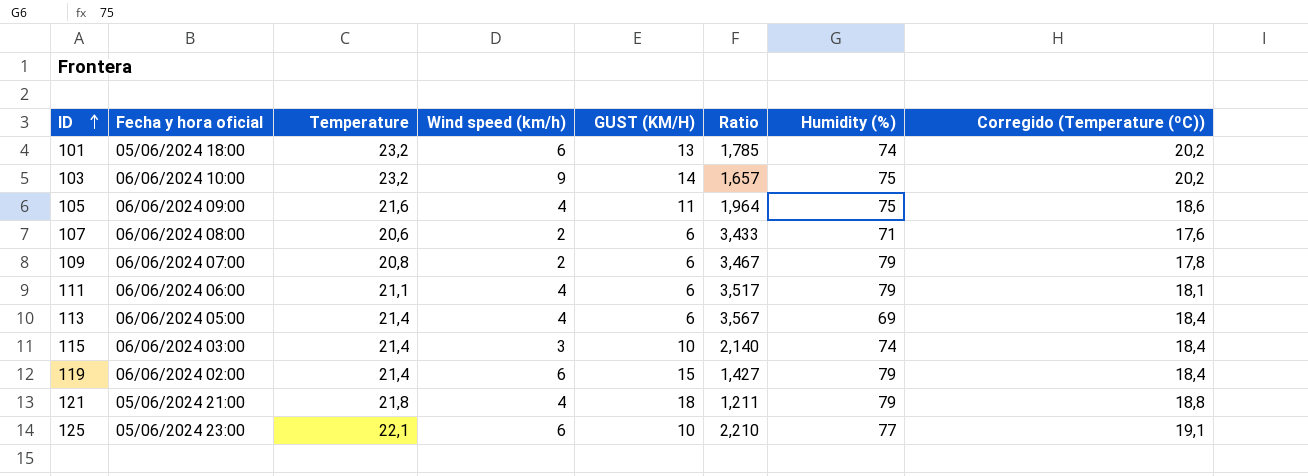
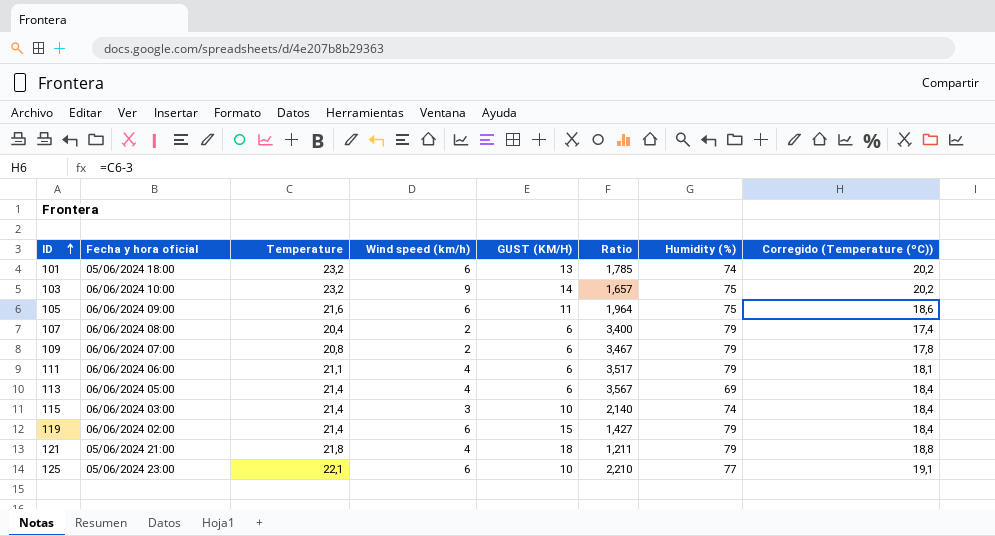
105 | Wind speed (km/h): 4 -> 6
107 | Temperature: 20,6 -> 20,4
107 | Ratio: 3,433 -> 3,400
107 | Humidity (%): 71 -> 79
107 | Corregido (Temperature (ºC)): 17,6 -> 17,4

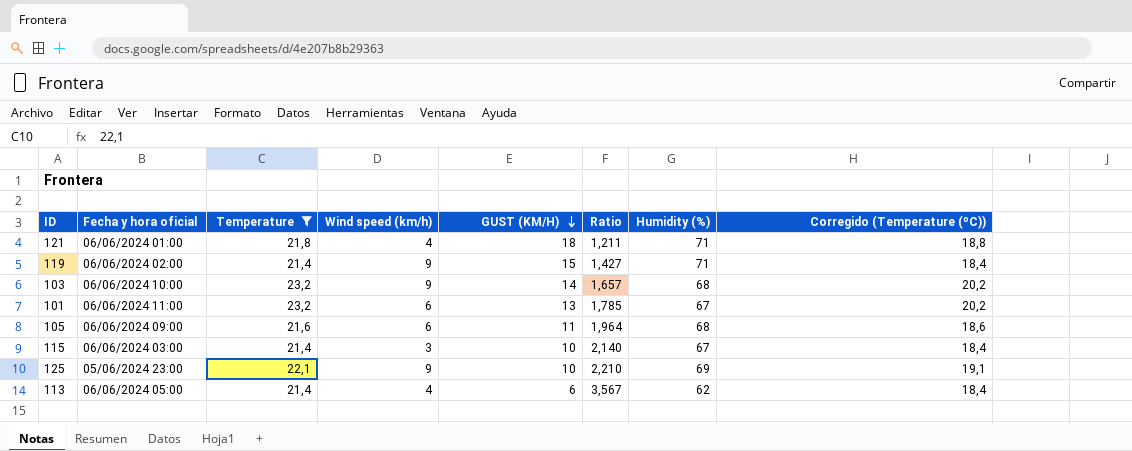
filter: none -> Temperature >= 21,4
row order: ID ascending -> GUST (KM/H) descending
121 | Fecha y hora oficial: 05/06/2024 21:00 -> 06/06/2024 01:00
121 | Humidity (%): 79 -> 71
119 | Wind speed (km/h): 6 -> 9
119 | Humidity (%): 79 -> 71
103 | Humidity (%): 75 -> 68
101 | Fecha y hora oficial: 05/06/2024 18:00 -> 06/06/2024 11:00
101 | Humidity (%): 74 -> 67
105 | Humidity (%): 75 -> 68
115 | Humidity (%): 74 -> 67
125 | Wind speed (km/h): 6 -> 9
125 | Humidity (%): 77 -> 69
113 | Humidity (%): 69 -> 62

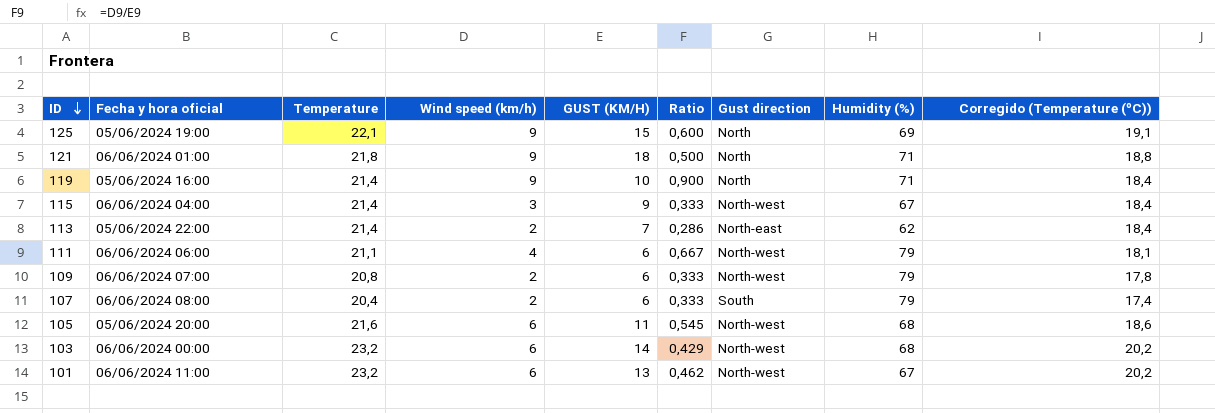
filter: Temperature >= 21,4 -> none
row order: GUST (KM/H) descending -> ID descending
column Ratio | formula: [Temperature] / [GUST (KM/H)] -> [Wind speed (km/h)] / [GUST (KM/H)]
column Gust direction | position: none -> 7
125 | Fecha y hora oficial: 05/06/2024 23:00 -> 05/06/2024 19:00
125 | GUST (KM/H): 10 -> 15
121 | Wind speed (km/h): 4 -> 9
119 | Fecha y hora oficial: 06/06/2024 02:00 -> 05/06/2024 16:00
119 | GUST (KM/H): 15 -> 10
115 | Fecha y hora oficial: 06/06/2024 03:00 -> 06/06/2024 04:00
115 | GUST (KM/H): 10 -> 9
113 | Fecha y hora oficial: 06/06/2024 05:00 -> 05/06/2024 22:00
113 | Wind speed (km/h): 4 -> 2
113 | GUST (KM/H): 6 -> 7
105 | Fecha y hora oficial: 06/06/2024 09:00 -> 05/06/2024 20:00
103 | Fecha y hora oficial: 06/06/2024 10:00 -> 06/06/2024 00:00
103 | Wind speed (km/h): 9 -> 6

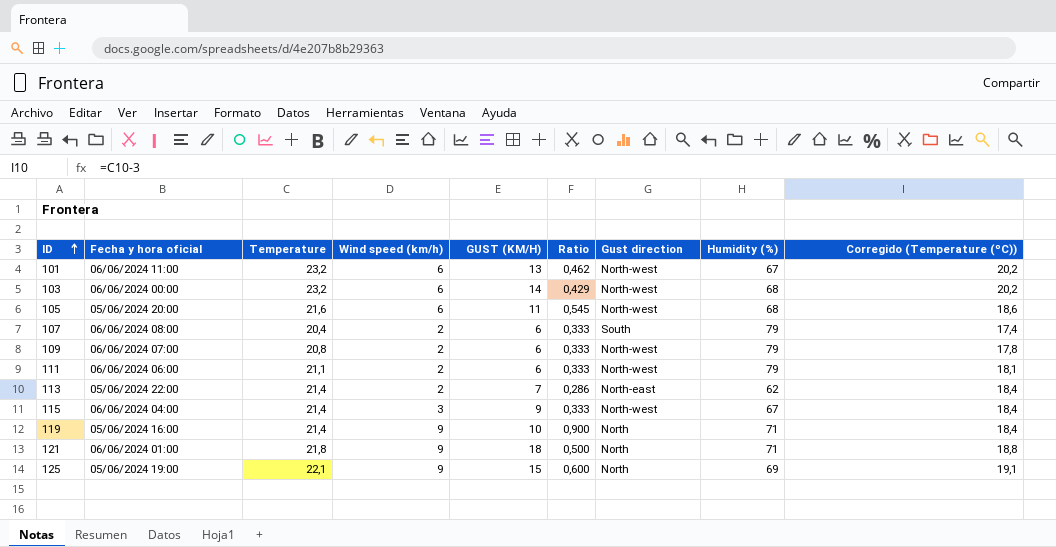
row order: ID descending -> ID ascending
111 | Wind speed (km/h): 4 -> 2
111 | Ratio: 0,667 -> 0,333

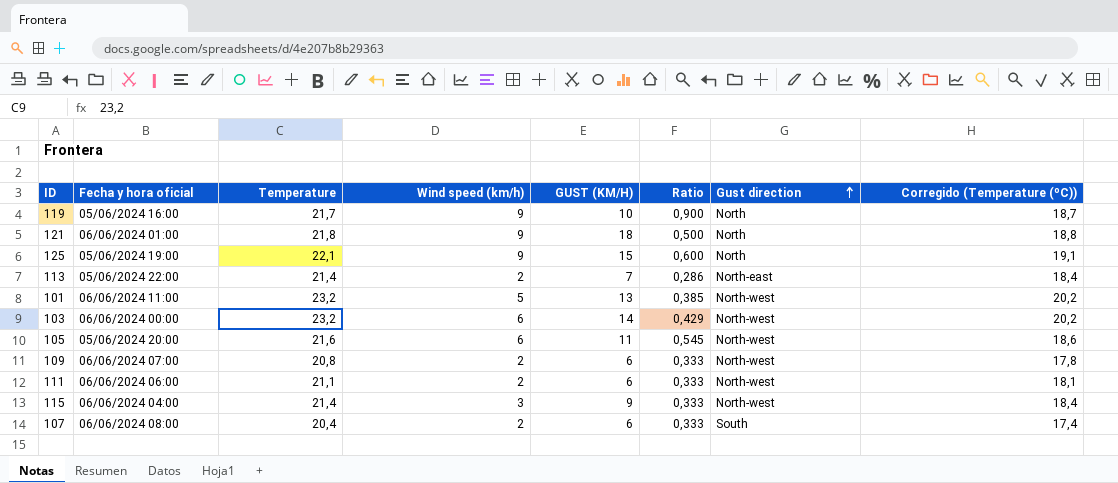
row order: ID ascending -> Gust direction ascending
column Humidity (%) | position: 8 -> none
119 | Temperature: 21,4 -> 21,7
119 | Corregido (Temperature (ºC)): 18,4 -> 18,7
101 | Wind speed (km/h): 6 -> 5
101 | Ratio: 0,462 -> 0,385

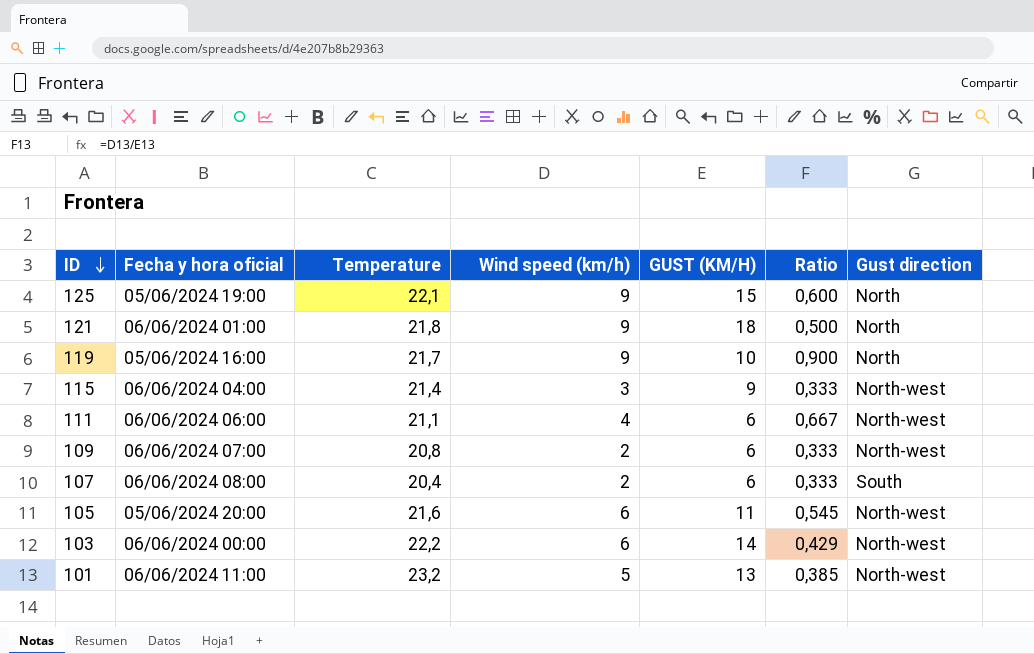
row order: Gust direction ascending -> ID descending
column Corregido (Temperature (ºC)) | formula: [Temperature] - 3 -> none
row 113: 05/06/2024 22:00 | 21,4 | 2 | 7 | 0,286 | North-east | 18,4 -> none
111 | Wind speed (km/h): 2 -> 4
111 | Ratio: 0,333 -> 0,667
103 | Temperature: 23,2 -> 22,2

